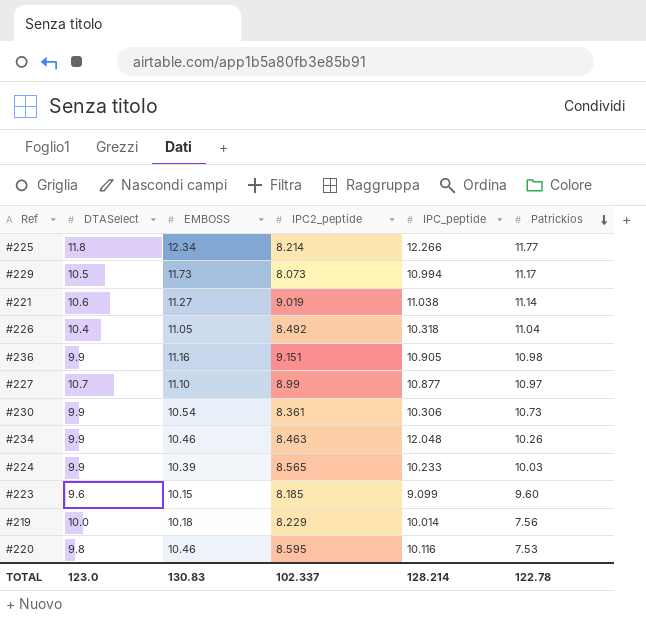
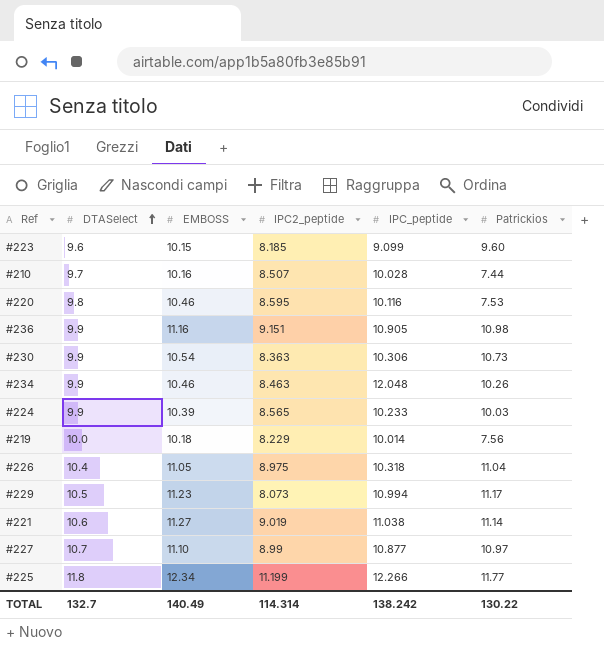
row order: Patrickios descending -> DTASelect ascending
row #210: none -> 9.7 | 10.16 | 8.507 | 10.028 | 7.44
#230 | IPC2_peptide: 8.361 -> 8.363
#226 | IPC2_peptide: 8.492 -> 8.975
#229 | EMBOSS: 11.73 -> 11.23
#225 | IPC2_peptide: 8.214 -> 11.199
TOTAL | DTASelect: 123.0 -> 132.7
TOTAL | EMBOSS: 130.83 -> 140.49
TOTAL | IPC2_peptide: 102.337 -> 114.314
TOTAL | IPC_peptide: 128.214 -> 138.242
TOTAL | Patrickios: 122.78 -> 130.22

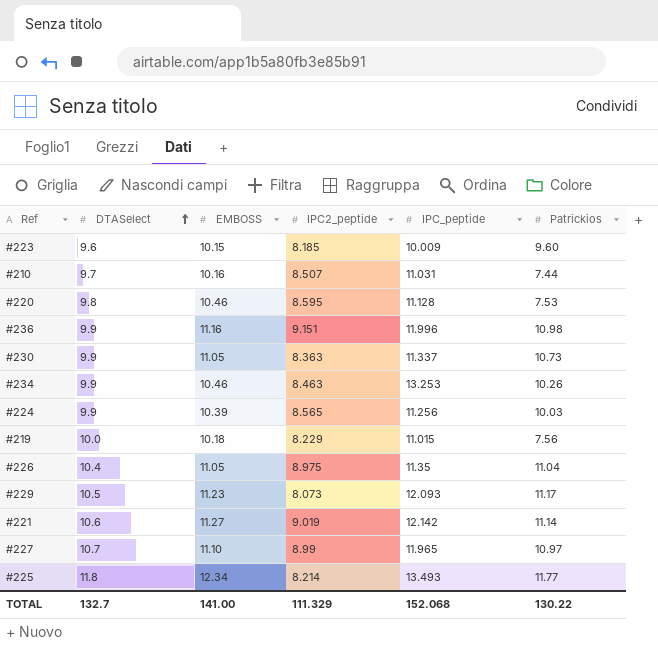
#223 | IPC_peptide: 9.099 -> 10.009
#210 | IPC_peptide: 10.028 -> 11.031
#220 | IPC_peptide: 10.116 -> 11.128
#236 | IPC_peptide: 10.905 -> 11.996
#230 | EMBOSS: 10.54 -> 11.05
#230 | IPC_peptide: 10.306 -> 11.337
#234 | IPC_peptide: 12.048 -> 13.253
#224 | IPC_peptide: 10.233 -> 11.256
#219 | IPC_peptide: 10.014 -> 11.015
#226 | IPC_peptide: 10.318 -> 11.35
#229 | IPC_peptide: 10.994 -> 12.093
#221 | IPC_peptide: 11.038 -> 12.142
#227 | IPC_peptide: 10.877 -> 11.965
#225 | IPC2_peptide: 11.199 -> 8.214
#225 | IPC_peptide: 12.266 -> 13.493
TOTAL | EMBOSS: 140.49 -> 141.00
TOTAL | IPC2_peptide: 114.314 -> 111.329
TOTAL | IPC_peptide: 138.242 -> 152.068

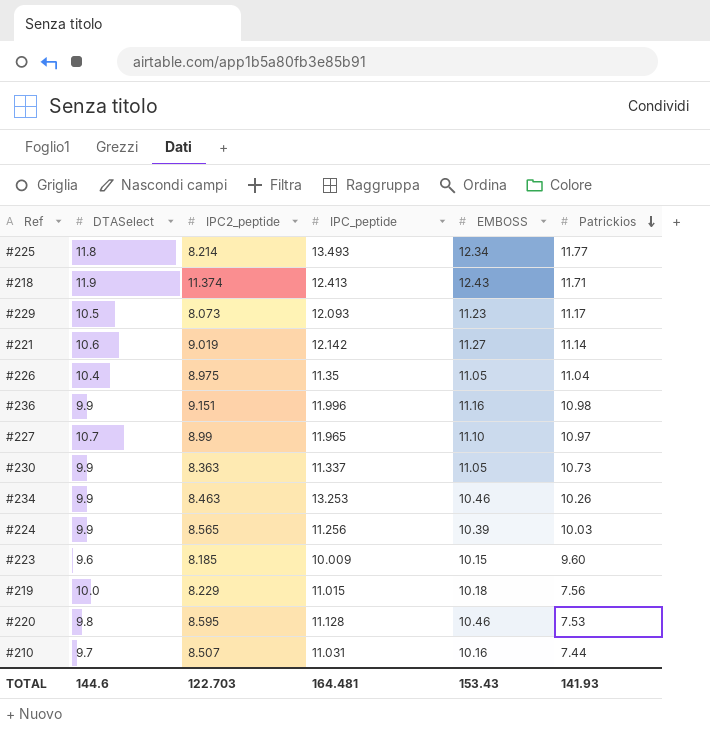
row order: DTASelect ascending -> Patrickios descending
column EMBOSS | position: 3 -> 5
row #218: none -> 11.9 | 11.374 | 12.413 | 12.43 | 11.71
TOTAL | DTASelect: 132.7 -> 144.6
TOTAL | IPC2_peptide: 111.329 -> 122.703
TOTAL | IPC_peptide: 152.068 -> 164.481
TOTAL | EMBOSS: 141.00 -> 153.43
TOTAL | Patrickios: 130.22 -> 141.93

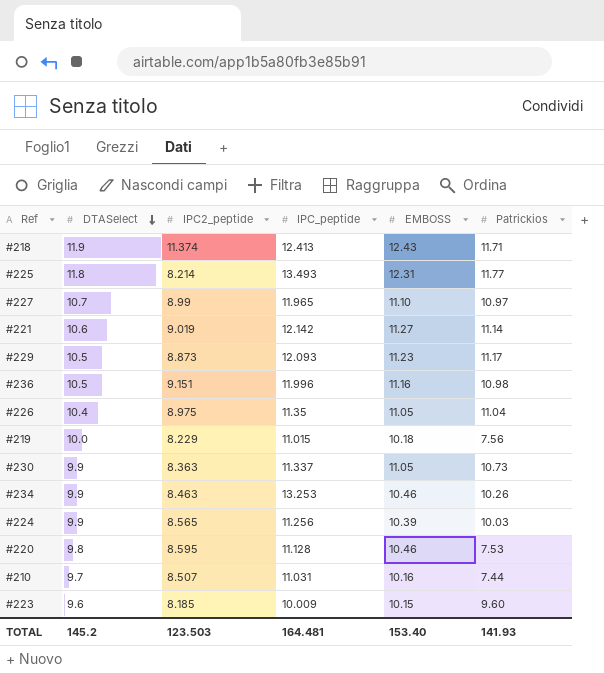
row order: Patrickios descending -> DTASelect descending
#225 | EMBOSS: 12.34 -> 12.31
#229 | IPC2_peptide: 8.073 -> 8.873
#236 | DTASelect: 9.9 -> 10.5
TOTAL | DTASelect: 144.6 -> 145.2
TOTAL | IPC2_peptide: 122.703 -> 123.503
TOTAL | EMBOSS: 153.43 -> 153.40

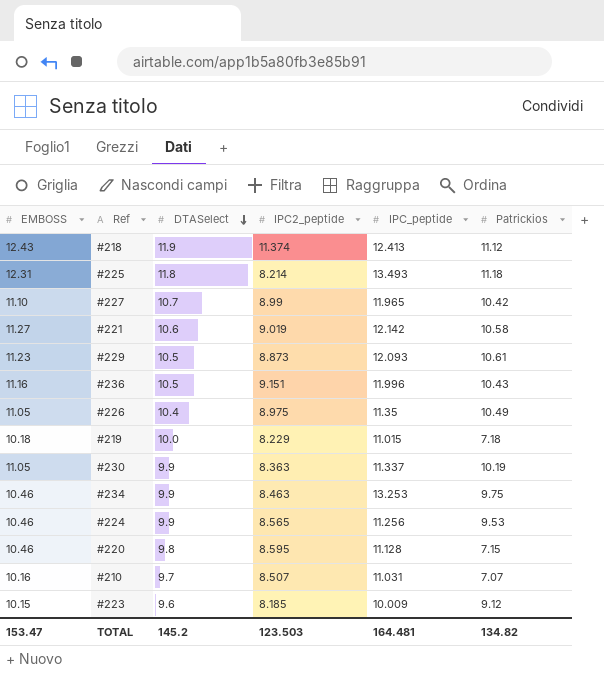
column EMBOSS | position: 5 -> 1
#218 | Patrickios: 11.71 -> 11.12
#225 | Patrickios: 11.77 -> 11.18
#227 | Patrickios: 10.97 -> 10.42
#221 | Patrickios: 11.14 -> 10.58
#229 | Patrickios: 11.17 -> 10.61
#236 | Patrickios: 10.98 -> 10.43
#226 | Patrickios: 11.04 -> 10.49
#219 | Patrickios: 7.56 -> 7.18
#230 | Patrickios: 10.73 -> 10.19
#234 | Patrickios: 10.26 -> 9.75
#224 | EMBOSS: 10.39 -> 10.46
#224 | Patrickios: 10.03 -> 9.53
#220 | Patrickios: 7.53 -> 7.15
#210 | Patrickios: 7.44 -> 7.07
#223 | Patrickios: 9.60 -> 9.12
TOTAL | EMBOSS: 153.40 -> 153.47
TOTAL | Patrickios: 141.93 -> 134.82

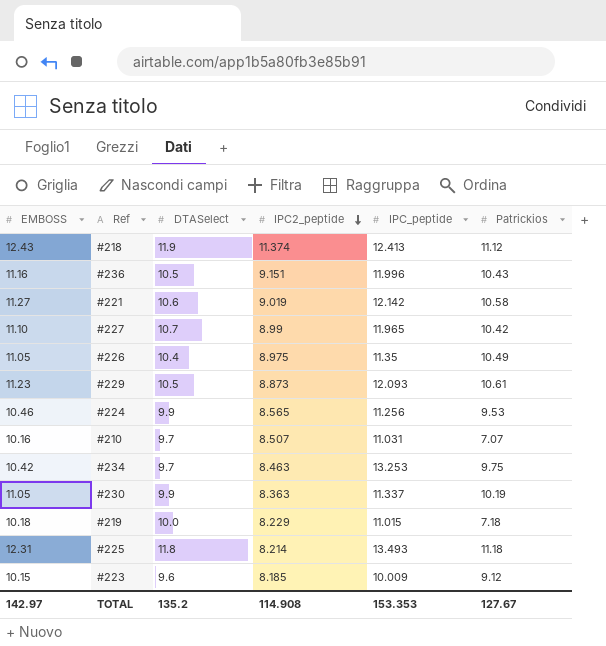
row order: DTASelect descending -> IPC2_peptide descending
row #220: 10.46 | 9.8 | 8.595 | 11.128 | 7.15 -> none
#234 | EMBOSS: 10.46 -> 10.42
#234 | DTASelect: 9.9 -> 9.7
TOTAL | EMBOSS: 153.47 -> 142.97
TOTAL | DTASelect: 145.2 -> 135.2
TOTAL | IPC2_peptide: 123.503 -> 114.908
TOTAL | IPC_peptide: 164.481 -> 153.353
TOTAL | Patrickios: 134.82 -> 127.67

